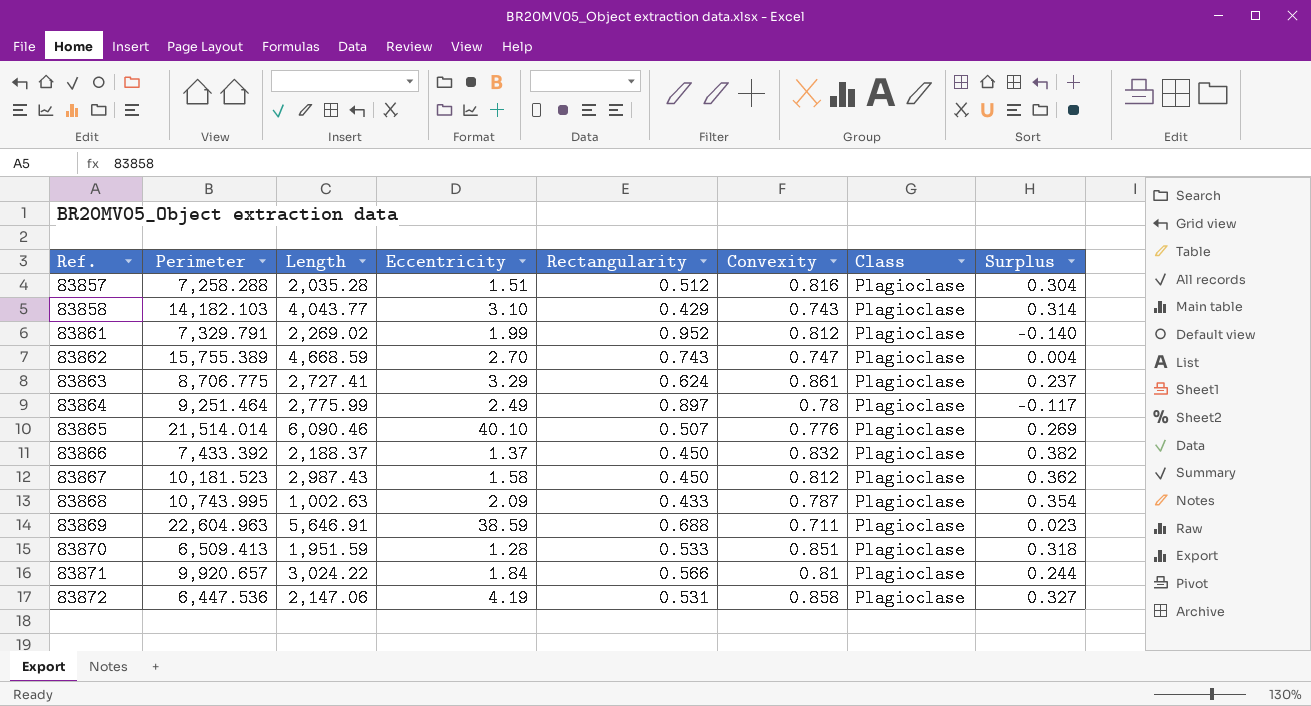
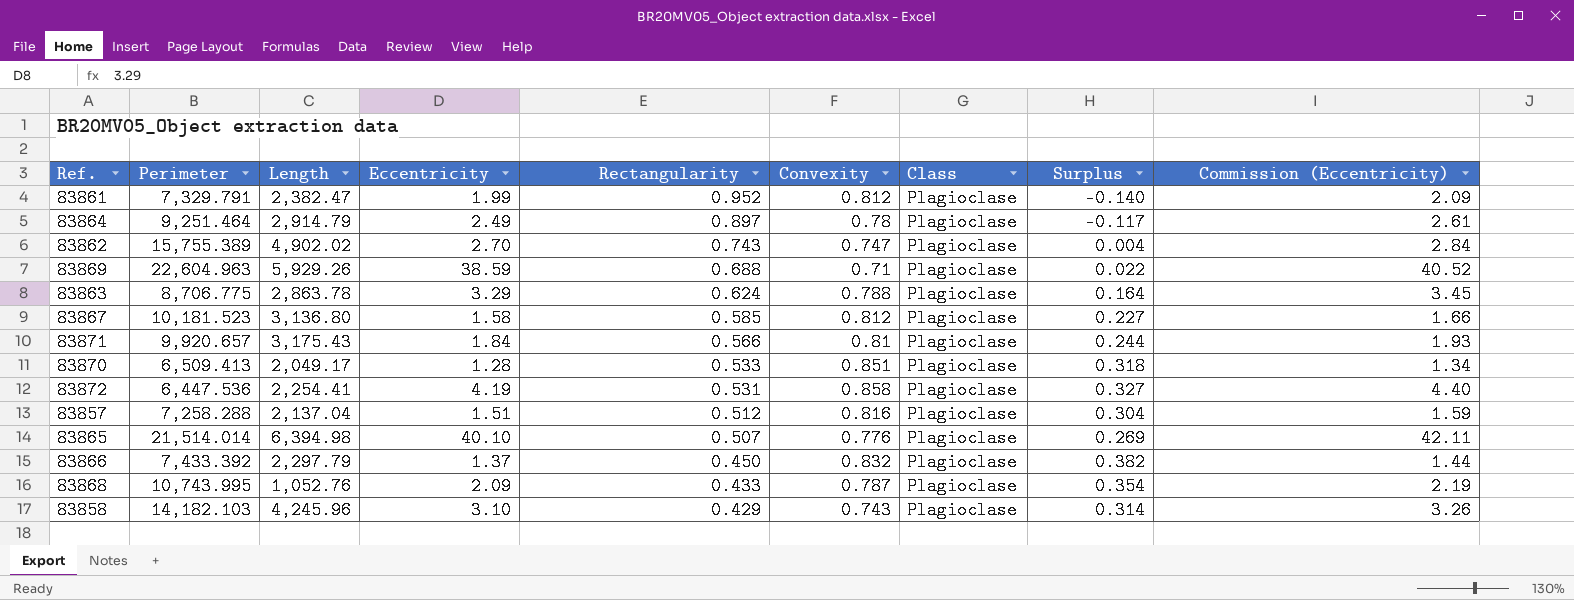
row order: Ref. ascending -> Rectangularity descending
column Commission (Eccentricity) | formula: none -> [Eccentricity] * 1.05
83861 | Length: 2,269.02 -> 2,382.47
83864 | Length: 2,775.99 -> 2,914.79
83862 | Length: 4,668.59 -> 4,902.02
83869 | Length: 5,646.91 -> 5,929.26
83869 | Convexity: 0.711 -> 0.71
83869 | Surplus: 0.023 -> 0.022
83863 | Length: 2,727.41 -> 2,863.78
83863 | Convexity: 0.861 -> 0.788
83863 | Surplus: 0.237 -> 0.164
83867 | Length: 2,987.43 -> 3,136.80
83867 | Rectangularity: 0.450 -> 0.585
83867 | Surplus: 0.362 -> 0.227
83871 | Length: 3,024.22 -> 3,175.43
83870 | Length: 1,951.59 -> 2,049.17
83872 | Length: 2,147.06 -> 2,254.41
83857 | Length: 2,035.28 -> 2,137.04
83865 | Length: 6,090.46 -> 6,394.98
83866 | Length: 2,188.37 -> 2,297.79
83868 | Length: 1,002.63 -> 1,052.76
83858 | Length: 4,043.77 -> 4,245.96

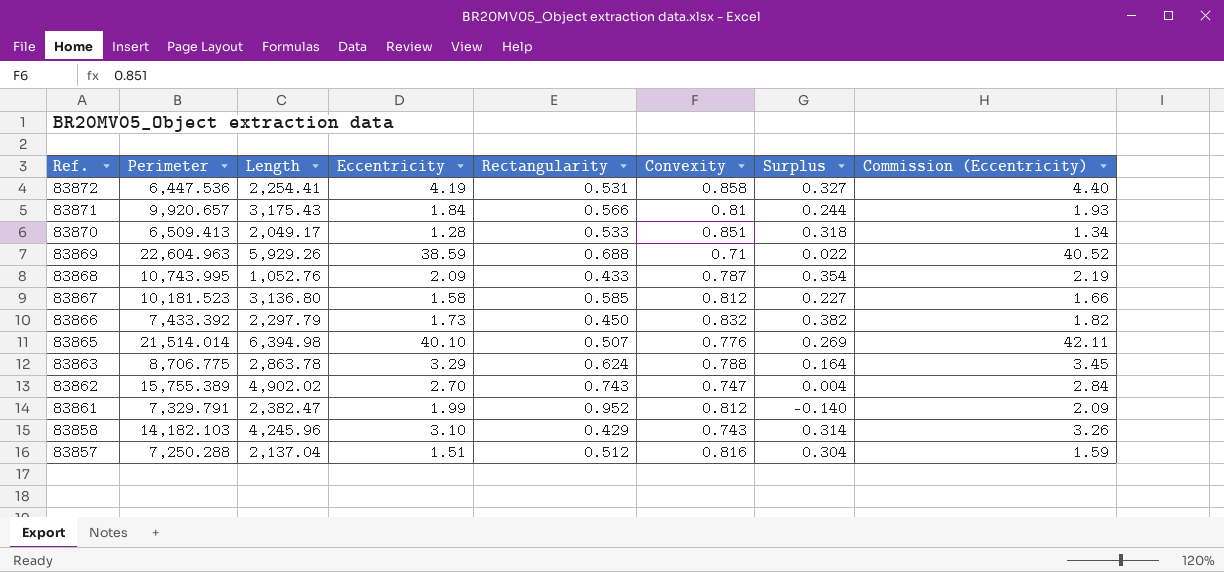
row order: Rectangularity descending -> Ref. descending
column Class | position: 7 -> none
row 83864: 9,251.464 | 2,914.79 | 2.49 | 0.897 | 0.78 | Plagioclase | -0.117 | 2.61 -> none
83866 | Eccentricity: 1.37 -> 1.73
83866 | Commission (Eccentricity): 1.44 -> 1.82
83857 | Perimeter: 7,258.288 -> 7,250.288

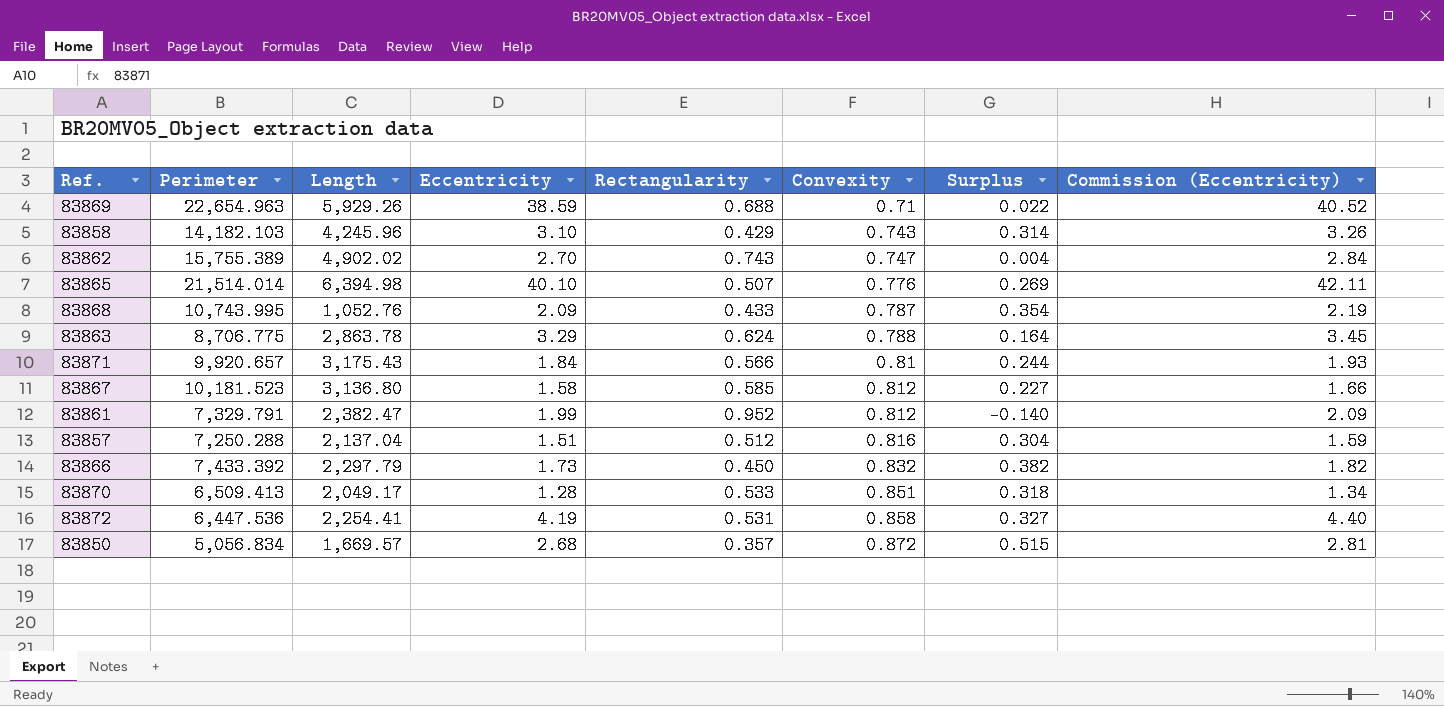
row order: Ref. descending -> Convexity ascending
83869 | Perimeter: 22,604.963 -> 22,654.963
row 83850: none -> 5,056.834 | 1,669.57 | 2.68 | 0.357 | 0.872 | 0.515 | 2.81

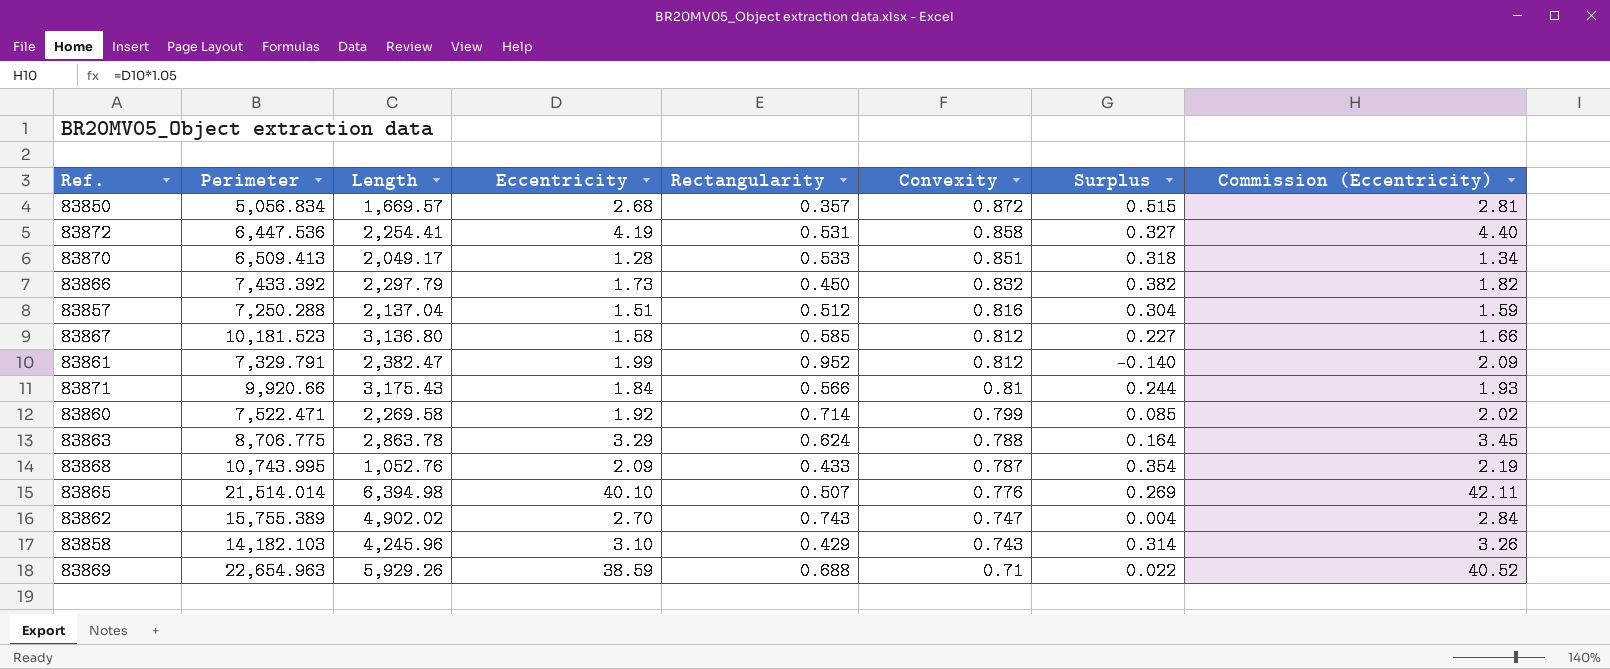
row order: Convexity ascending -> Convexity descending
83871 | Perimeter: 9,920.657 -> 9,920.66
row 83860: none -> 7,522.471 | 2,269.58 | 1.92 | 0.714 | 0.799 | 0.085 | 2.02

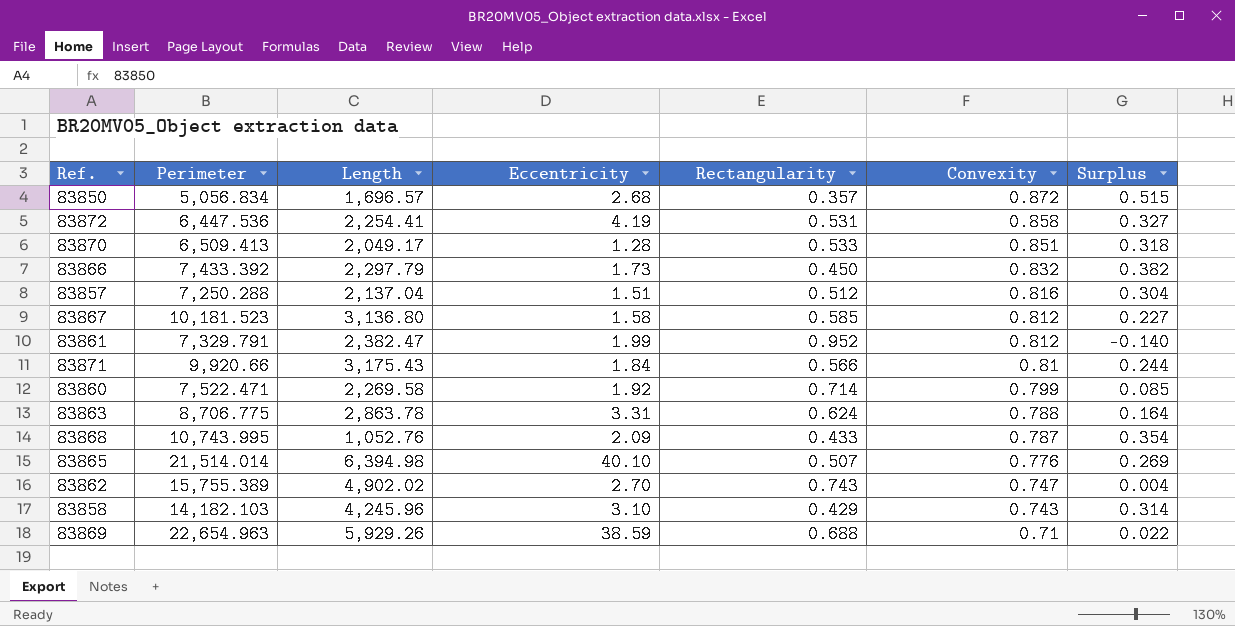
column Commission (Eccentricity) | formula: [Eccentricity] * 1.05 -> none
83850 | Length: 1,669.57 -> 1,696.57
83863 | Eccentricity: 3.29 -> 3.31

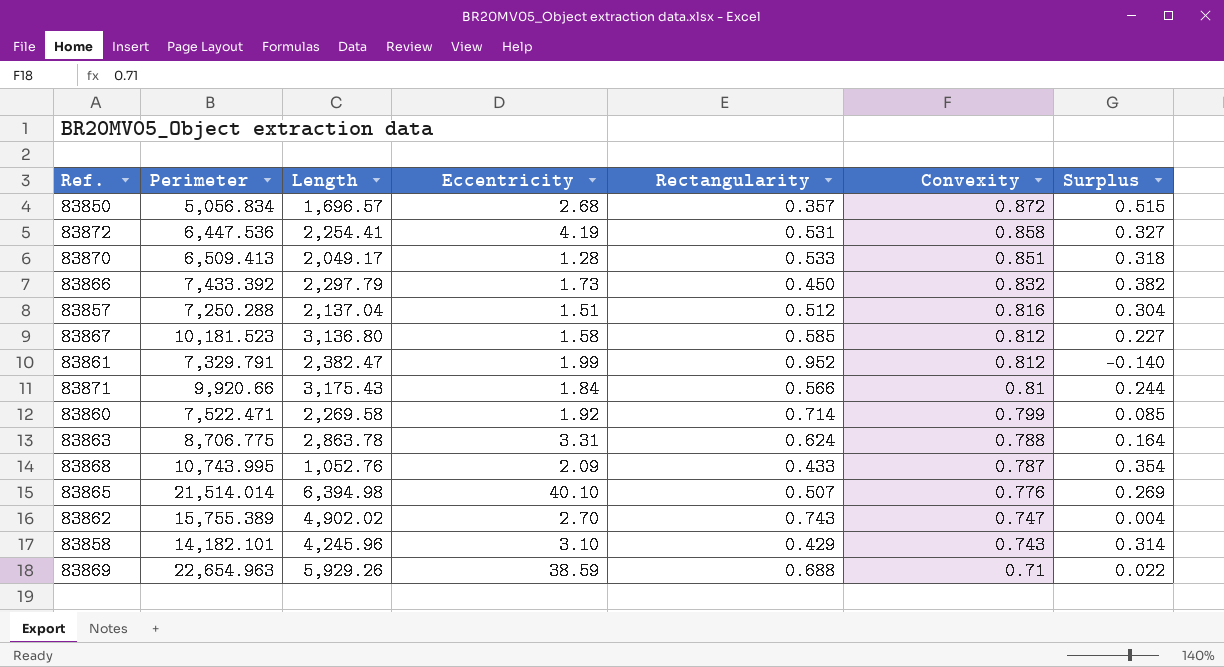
83858 | Perimeter: 14,182.103 -> 14,182.101

